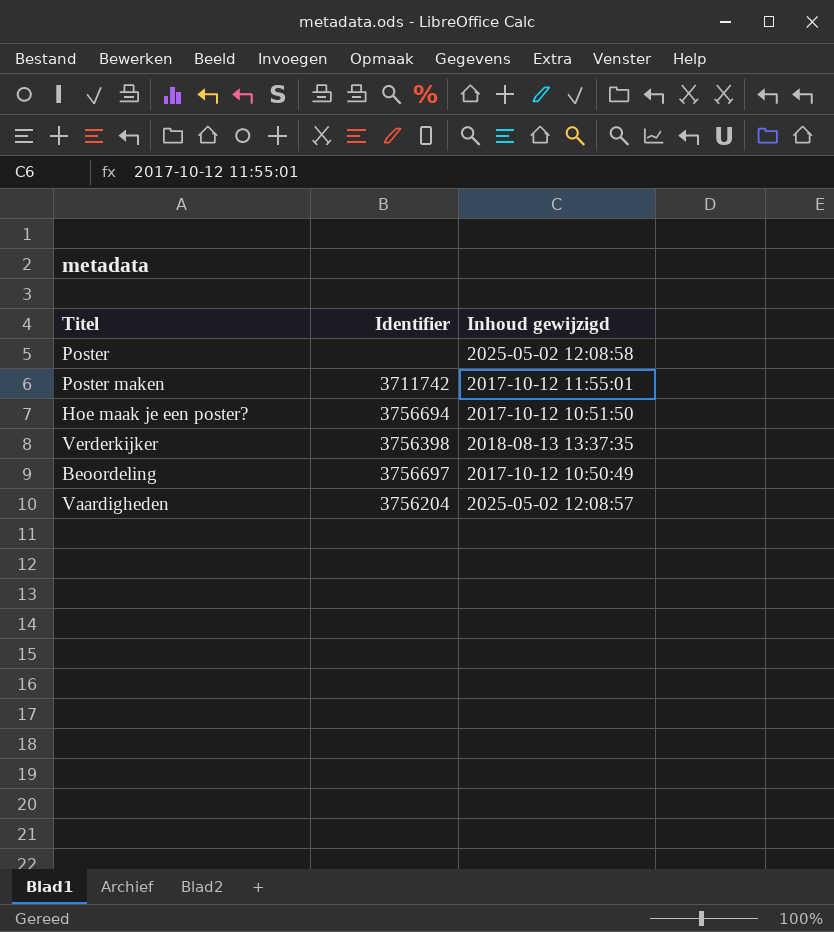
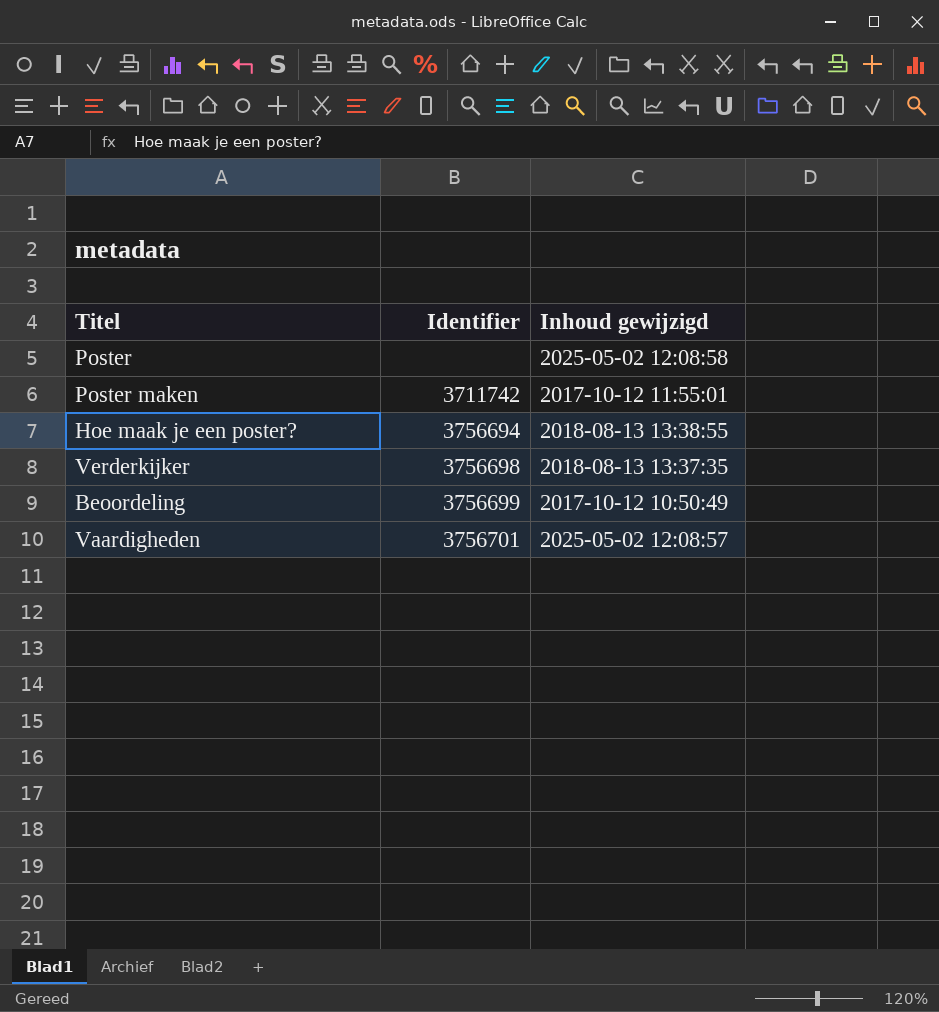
Hoe maak je een poster? | Inhoud gewijzigd: 2017-10-12 10:51:50 -> 2018-08-13 13:38:55
Verderkijker | Identifier: 3756398 -> 3756698
Beoordeling | Identifier: 3756697 -> 3756699
Vaardigheden | Identifier: 3756204 -> 3756701

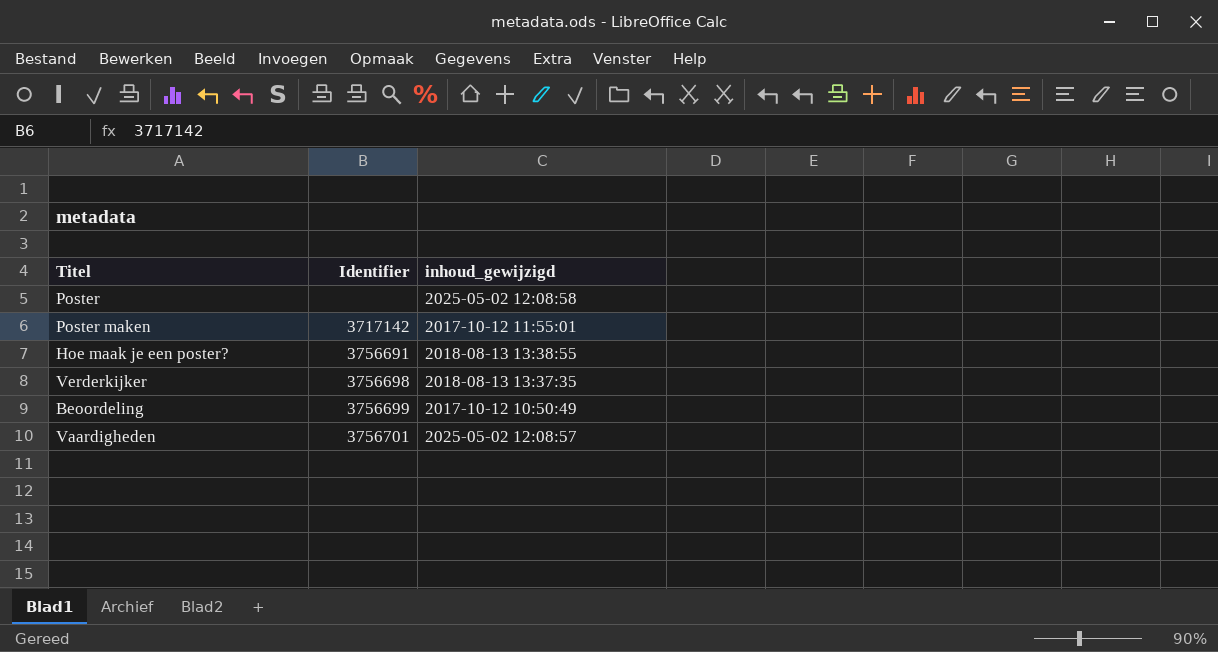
column name: Inhoud gewijzigd -> inhoud_gewijzigd
Poster maken | Identifier: 3711742 -> 3717142
Hoe maak je een poster? | Identifier: 3756694 -> 3756691

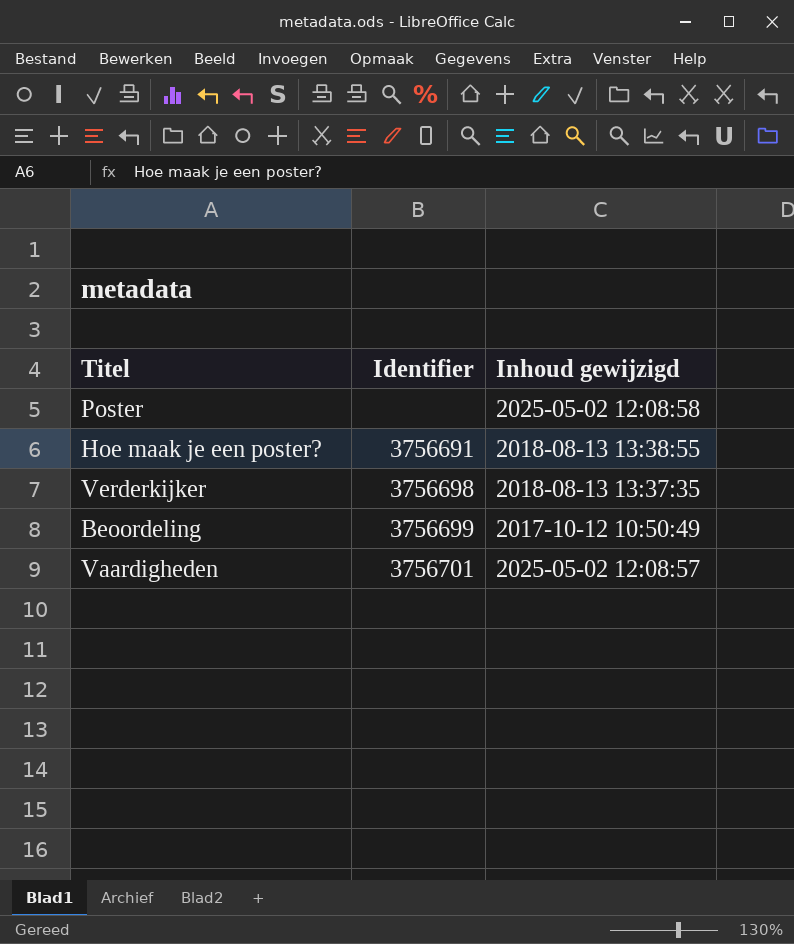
column name: inhoud_gewijzigd -> Inhoud gewijzigd
row Poster maken: 3717142 | 2017-10-12 11:55:01 -> none

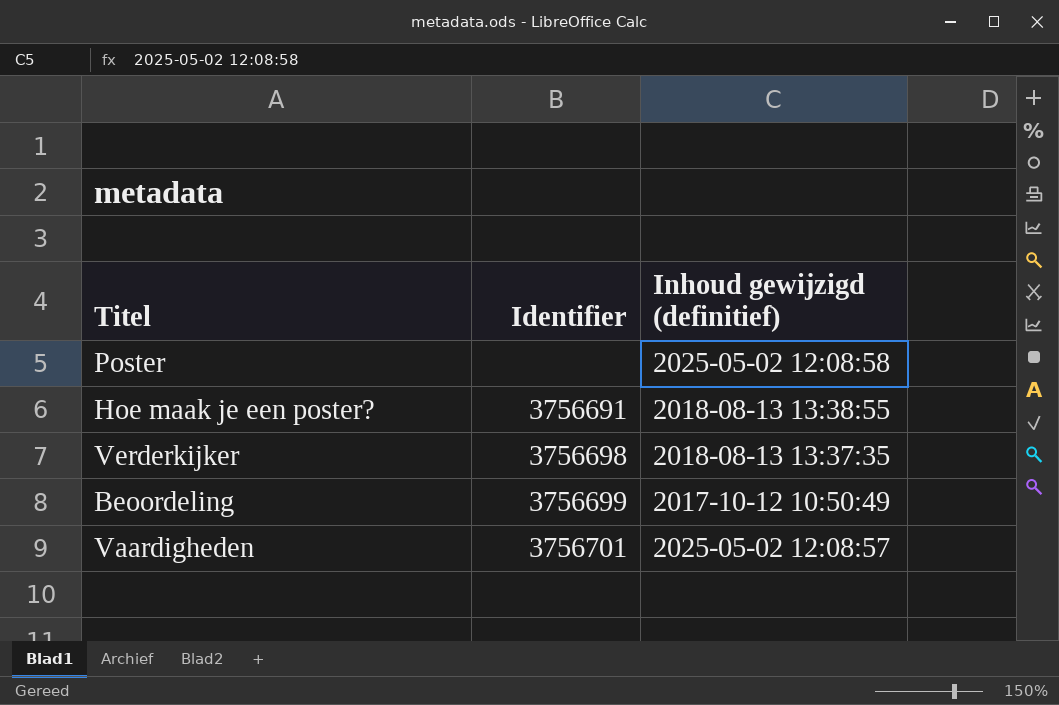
column name: Inhoud gewijzigd -> Inhoud gewijzigd (definitief)

